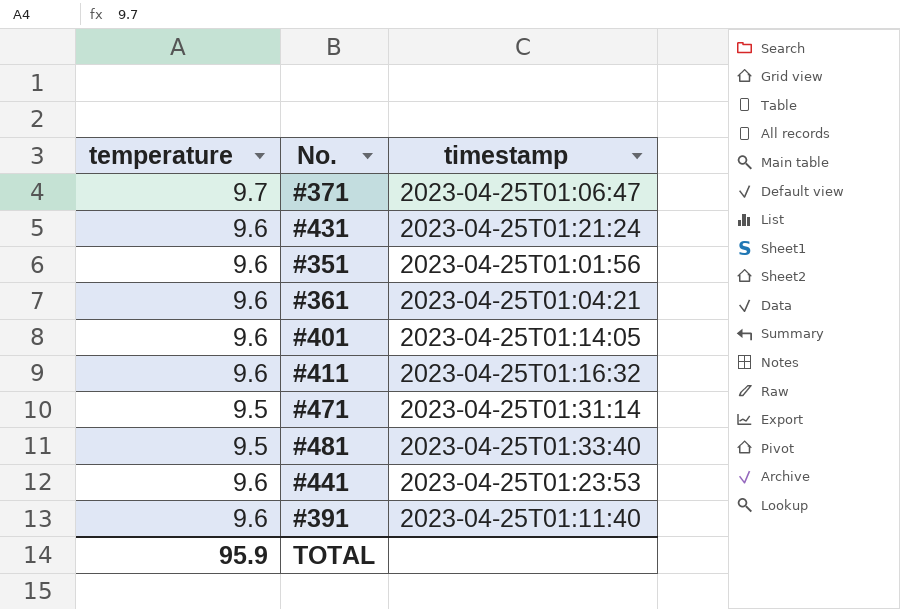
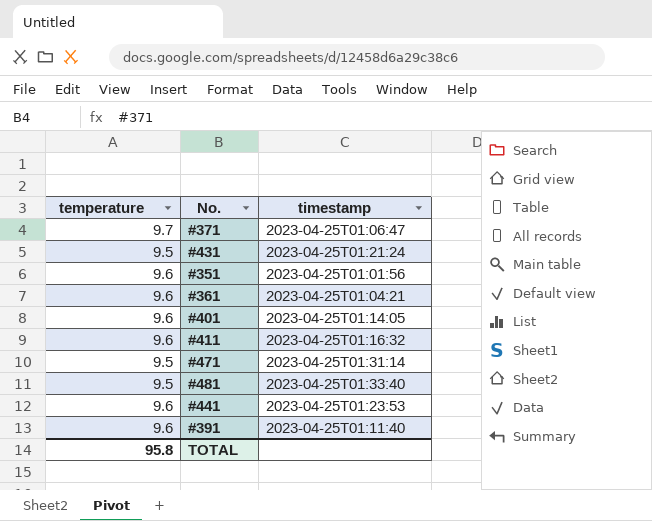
#431 | temperature: 9.6 -> 9.5
TOTAL | temperature: 95.9 -> 95.8

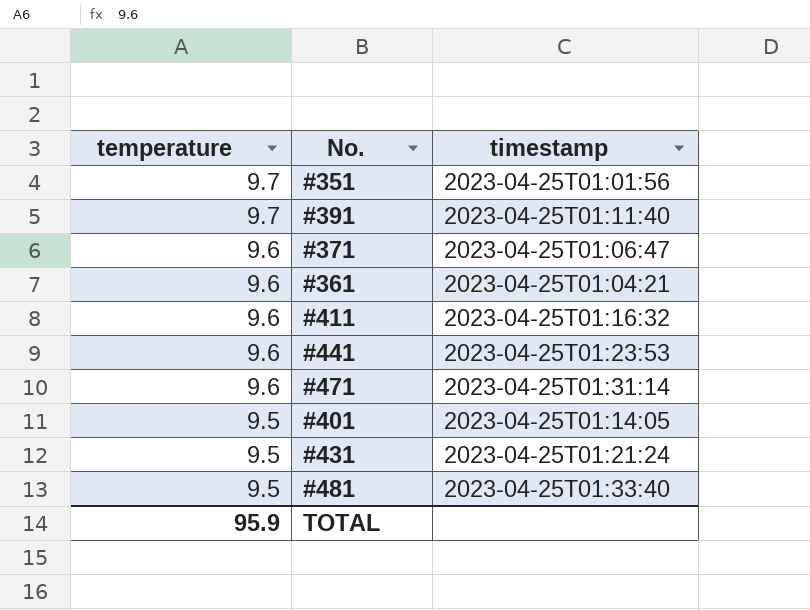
row order: none -> temperature descending
#351 | temperature: 9.6 -> 9.7
#391 | temperature: 9.6 -> 9.7
#371 | temperature: 9.7 -> 9.6
#471 | temperature: 9.5 -> 9.6
#401 | temperature: 9.6 -> 9.5
TOTAL | temperature: 95.8 -> 95.9

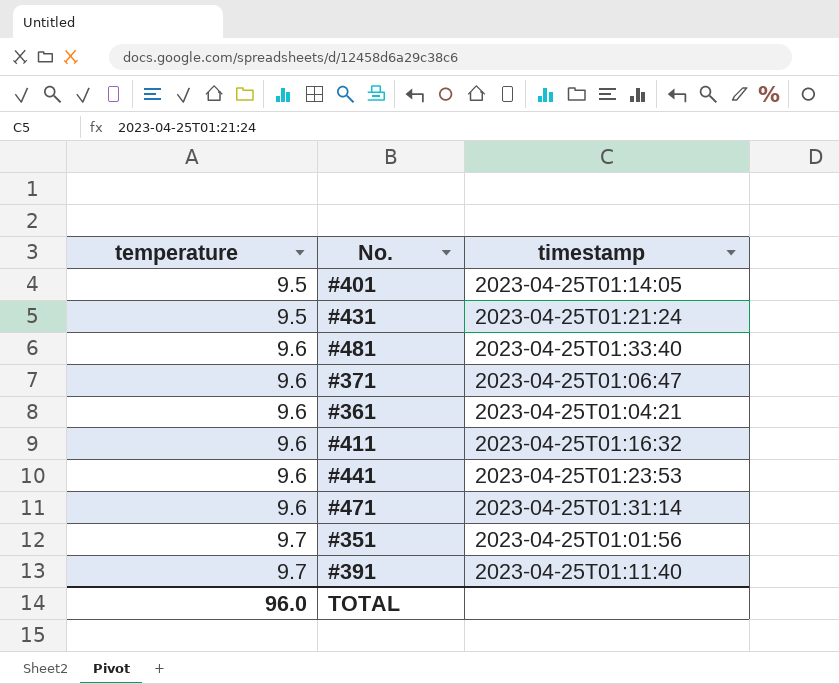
row order: temperature descending -> temperature ascending
#481 | temperature: 9.5 -> 9.6
TOTAL | temperature: 95.9 -> 96.0

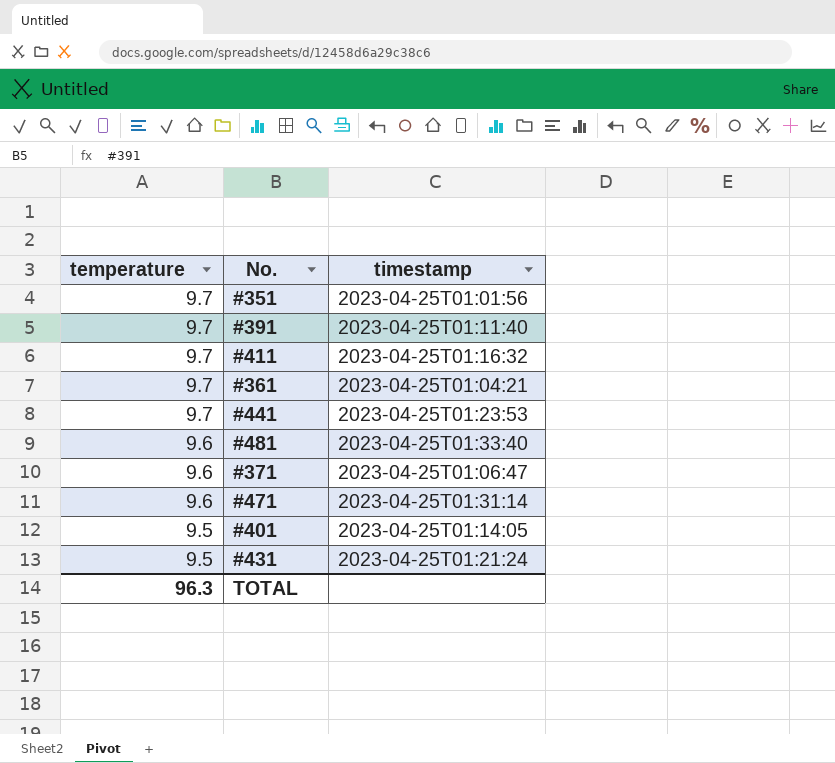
row order: temperature ascending -> temperature descending
#411 | temperature: 9.6 -> 9.7
#361 | temperature: 9.6 -> 9.7
#441 | temperature: 9.6 -> 9.7
TOTAL | temperature: 96.0 -> 96.3

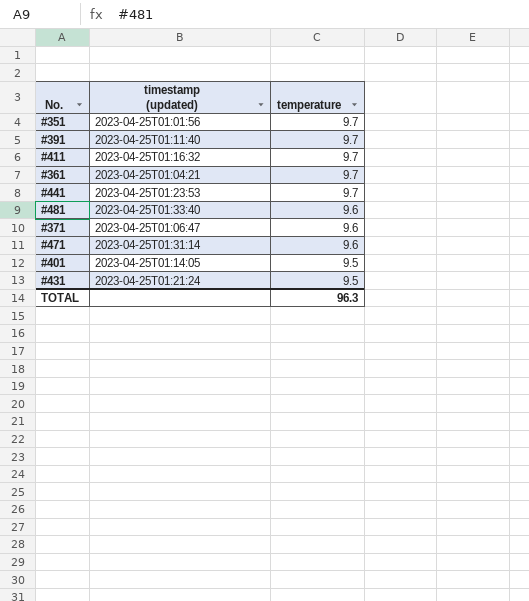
column name: timestamp -> timestamp (updated)
column temperature | position: 1 -> 3

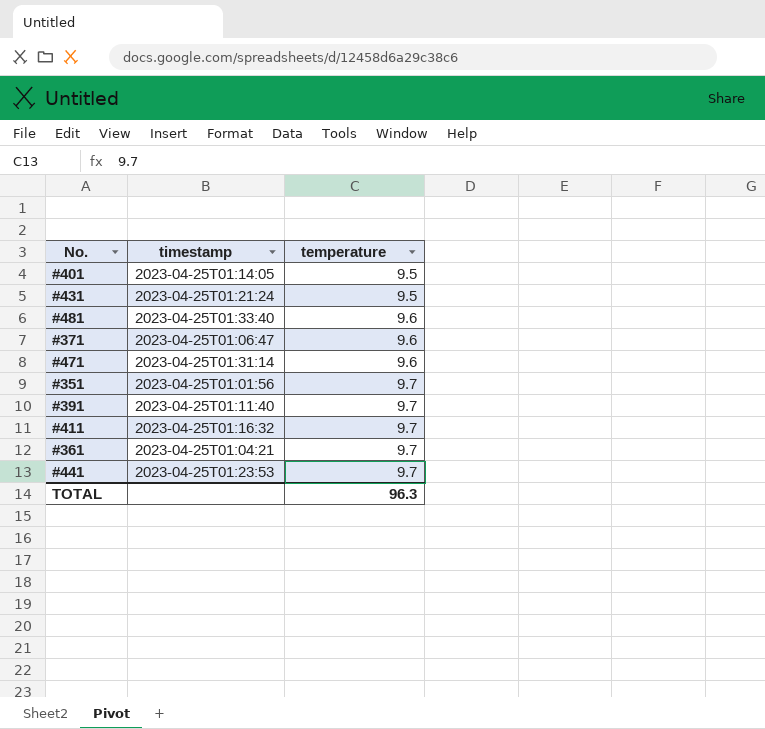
row order: temperature descending -> temperature ascending
column name: timestamp (updated) -> timestamp

